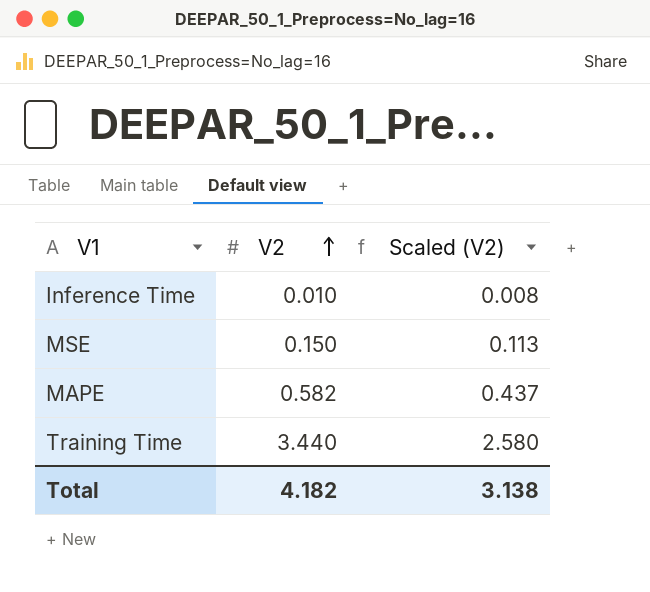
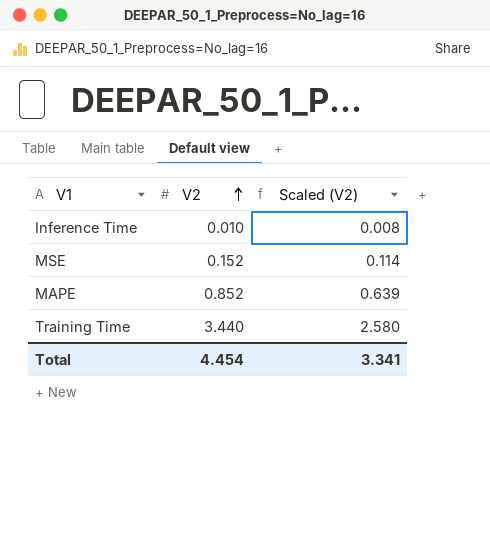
MSE | V2: 0.150 -> 0.152
MSE | Scaled (V2): 0.113 -> 0.114
MAPE | V2: 0.582 -> 0.852
MAPE | Scaled (V2): 0.437 -> 0.639
Total | V2: 4.182 -> 4.454
Total | Scaled (V2): 3.138 -> 3.341

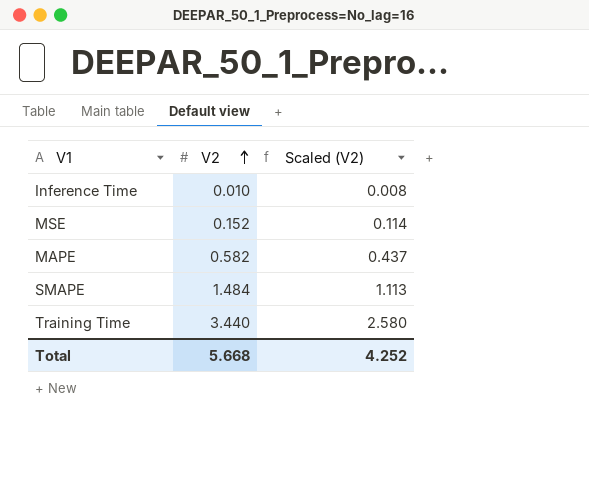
MAPE | V2: 0.852 -> 0.582
MAPE | Scaled (V2): 0.639 -> 0.437
row SMAPE: none -> 1.484 | 1.113
Total | V2: 4.454 -> 5.668
Total | Scaled (V2): 3.341 -> 4.252

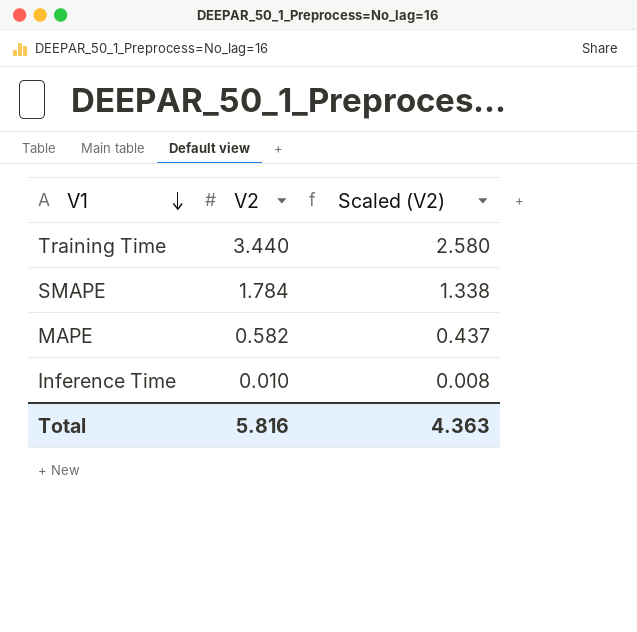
row order: V2 ascending -> V1 descending
row MSE: 0.152 | 0.114 -> none
SMAPE | V2: 1.484 -> 1.784
SMAPE | Scaled (V2): 1.113 -> 1.338
Total | V2: 5.668 -> 5.816
Total | Scaled (V2): 4.252 -> 4.363

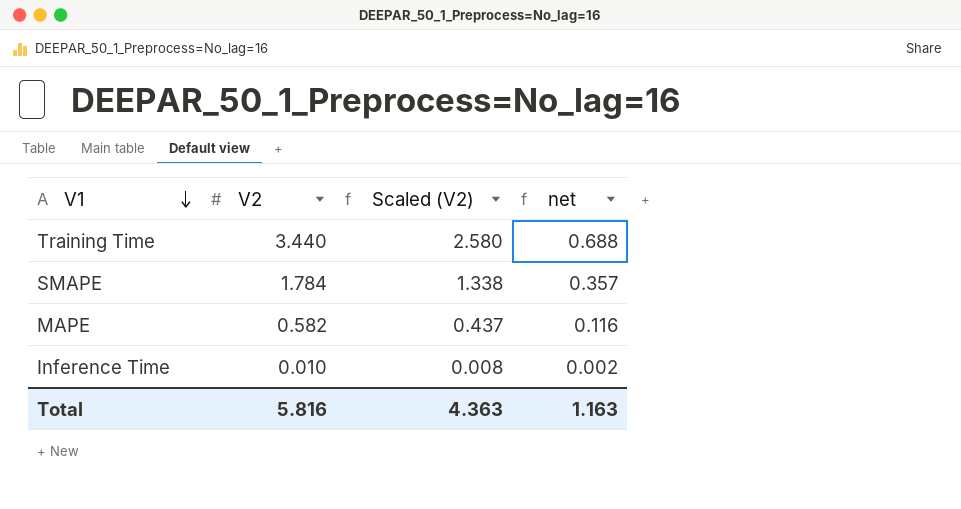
column net | formula: none -> [V2] * 0.2

